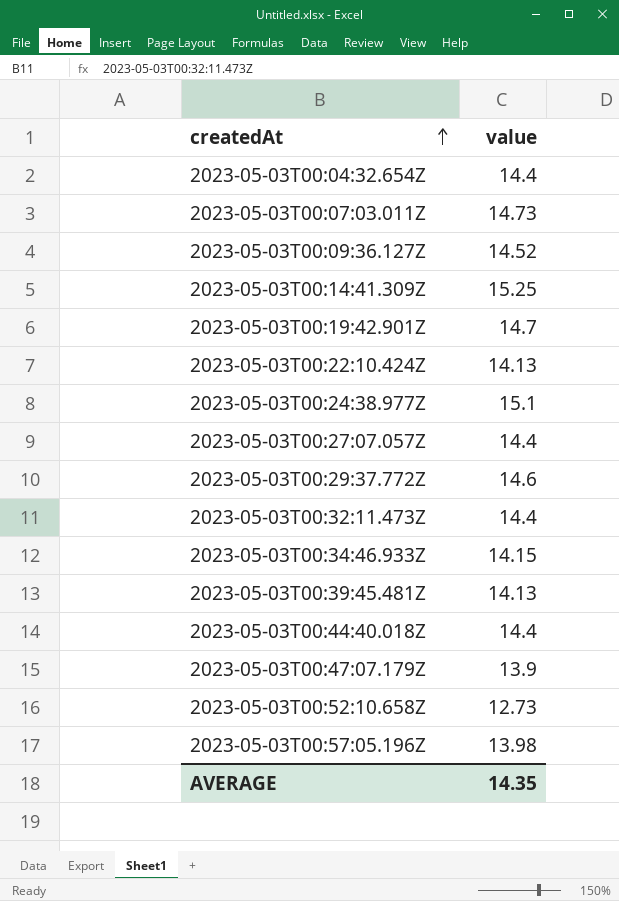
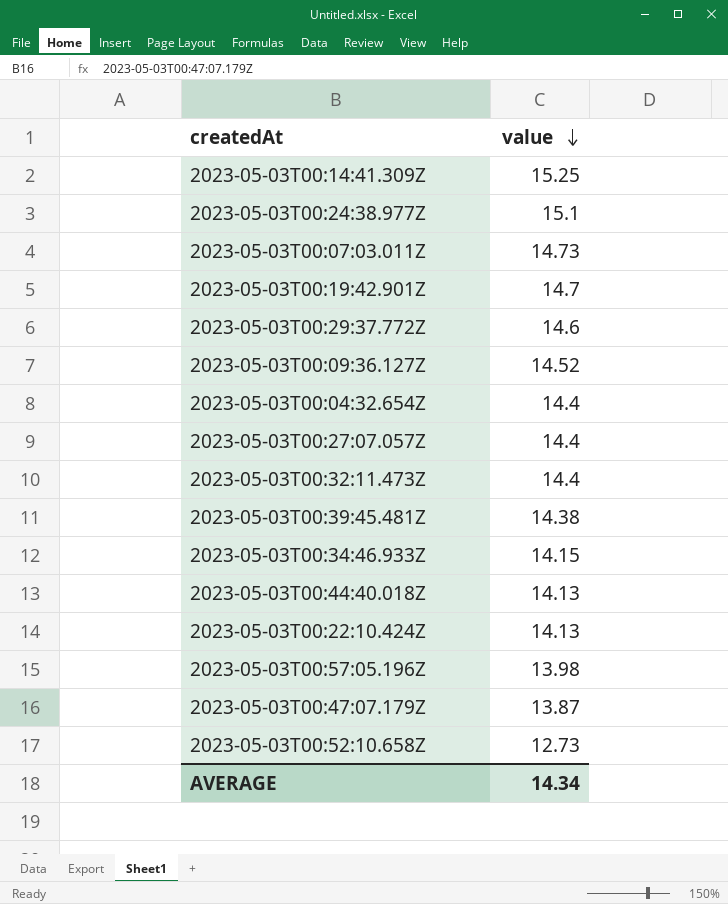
row order: createdAt ascending -> value descending
2023-05-03T00:39:45.481Z | value: 14.13 -> 14.38
2023-05-03T00:44:40.018Z | value: 14.4 -> 14.13
2023-05-03T00:47:07.179Z | value: 13.9 -> 13.87
AVERAGE | value: 14.35 -> 14.34

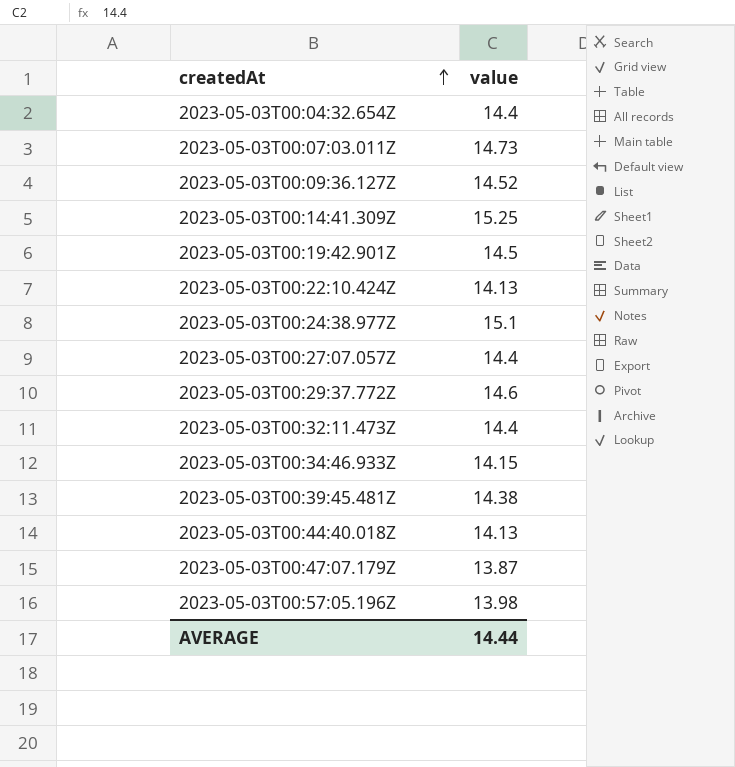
row order: value descending -> createdAt ascending
row 2023-05-03T00:52:10.658Z: 12.73 -> none
2023-05-03T00:19:42.901Z | value: 14.7 -> 14.5
AVERAGE | value: 14.34 -> 14.44

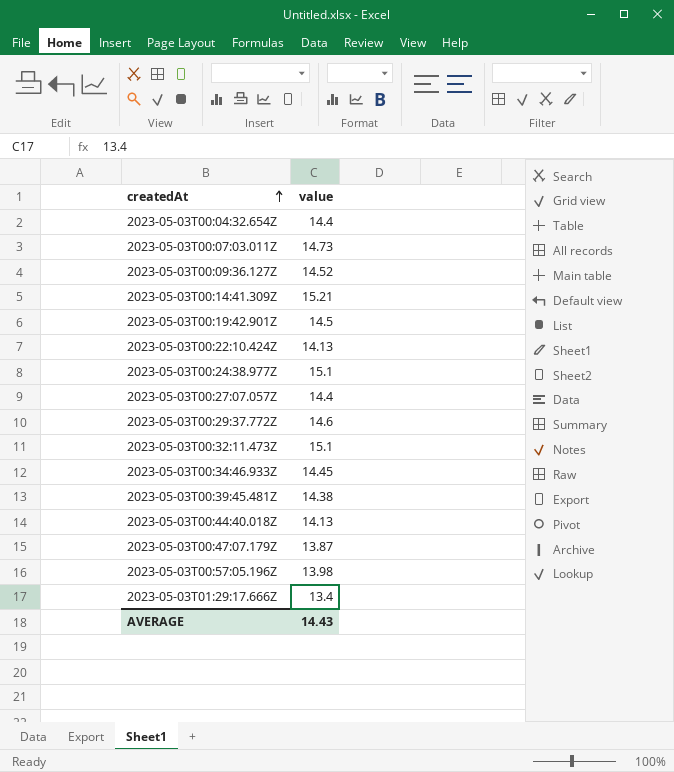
2023-05-03T00:14:41.309Z | value: 15.25 -> 15.21
2023-05-03T00:32:11.473Z | value: 14.4 -> 15.1
2023-05-03T00:34:46.933Z | value: 14.15 -> 14.45
row 2023-05-03T01:29:17.666Z: none -> 13.4
AVERAGE | value: 14.44 -> 14.43

